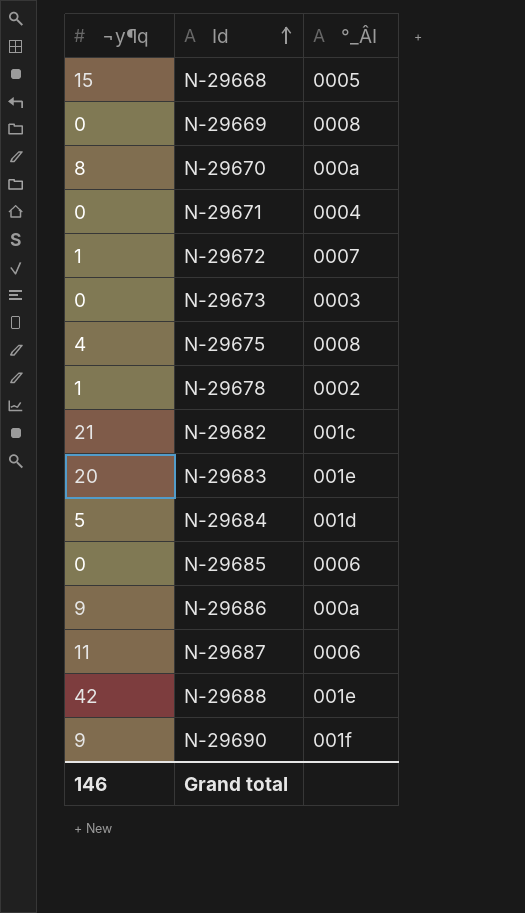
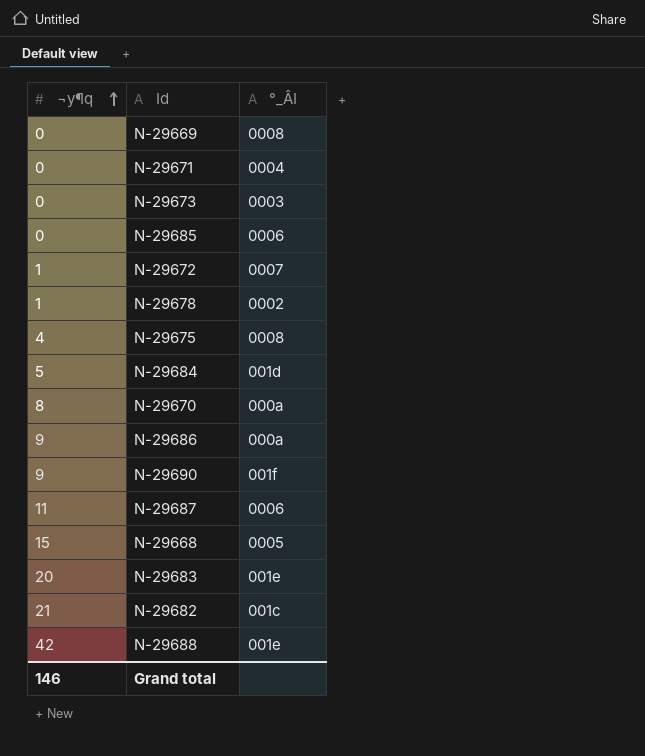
row order: Id ascending -> ¬y¶q ascending

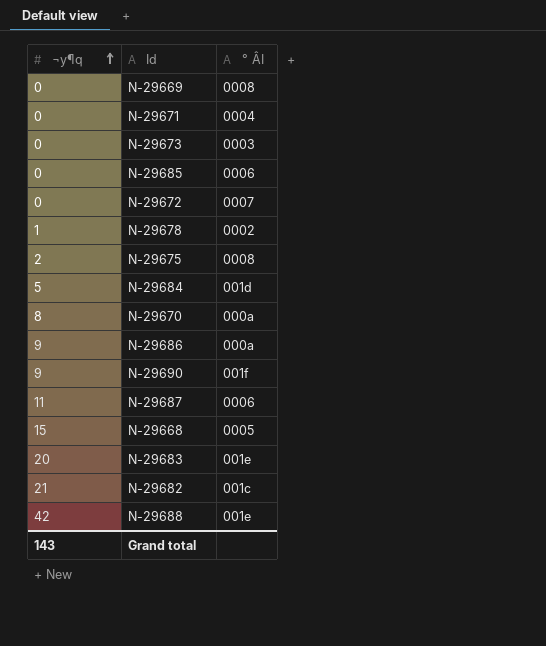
column name: °_ÂI -> ° ÂI
N-29672 | ¬y¶q: 1 -> 0
N-29675 | ¬y¶q: 4 -> 2
Grand total | ¬y¶q: 146 -> 143

